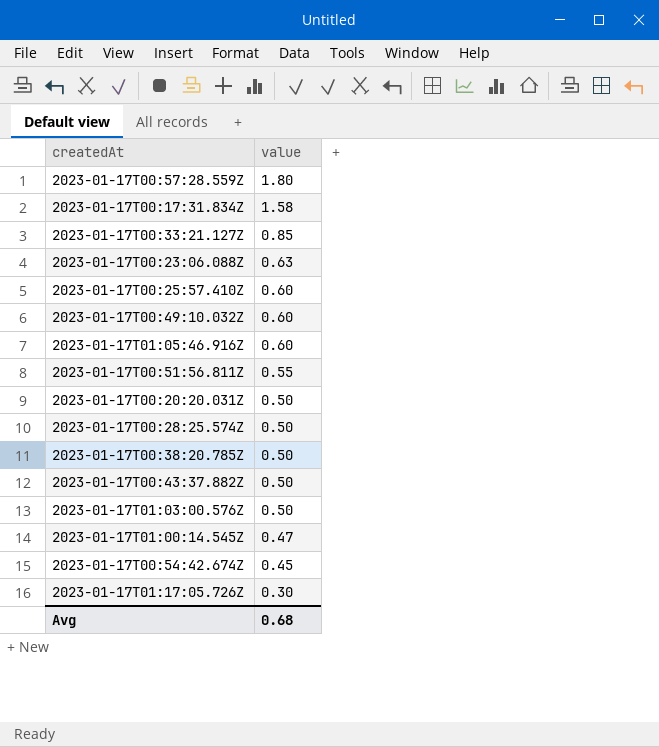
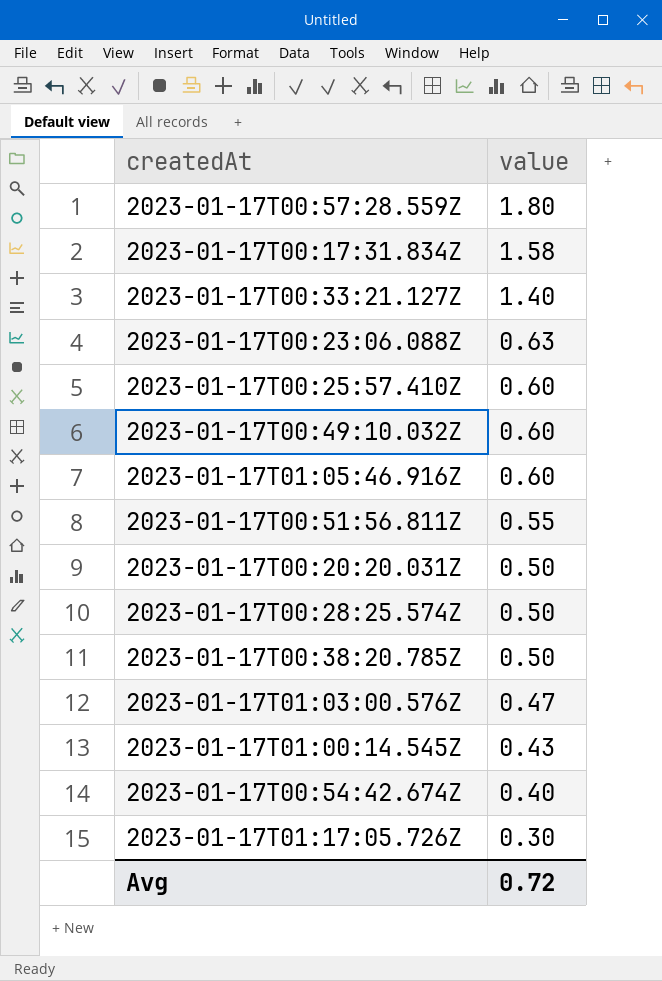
row 2023-01-17T00:43:37.882Z: 0.50 -> none
2023-01-17T00:33:21.127Z | value: 0.85 -> 1.40
2023-01-17T01:03:00.576Z | value: 0.50 -> 0.47
2023-01-17T01:00:14.545Z | value: 0.47 -> 0.43
2023-01-17T00:54:42.674Z | value: 0.45 -> 0.40
Avg | value: 0.68 -> 0.72

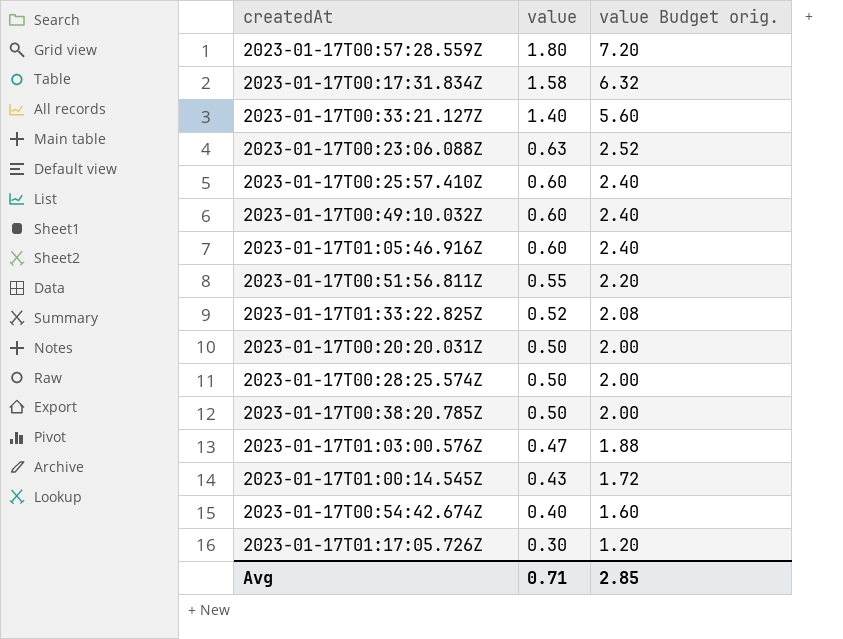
column value Budget orig. | formula: none -> [value] * 4
row 2023-01-17T01:33:22.825Z: none -> 0.52 | 2.08
Avg | value: 0.72 -> 0.71

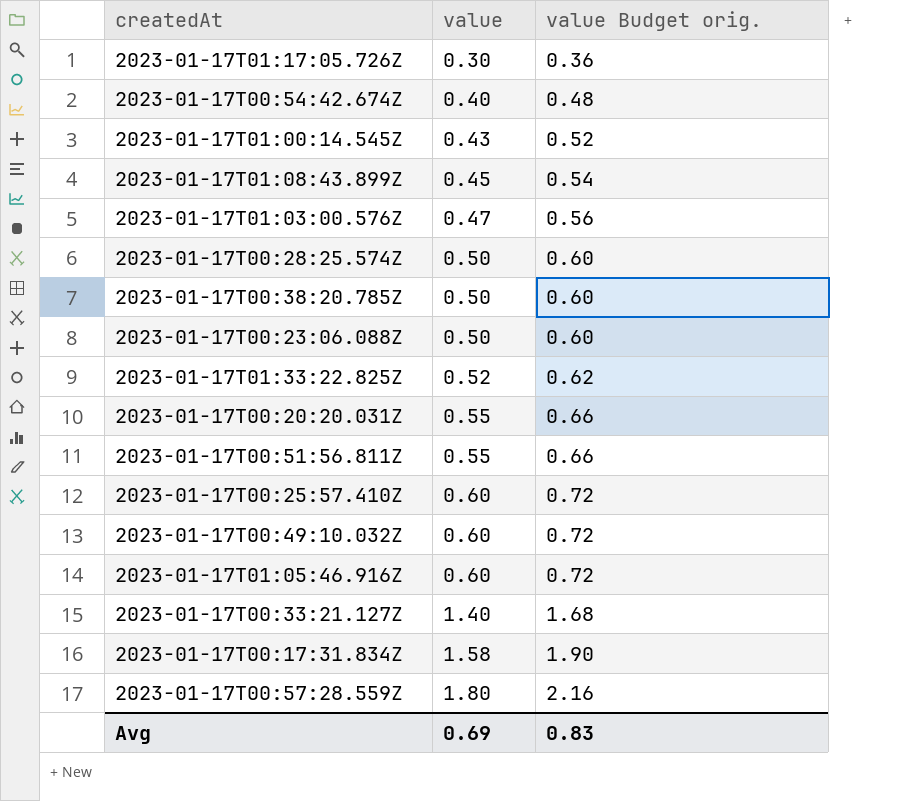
row order: value descending -> value ascending
column value Budget orig. | formula: [value] * 4 -> [value] * 1.2
row 2023-01-17T01:08:43.899Z: none -> 0.45 | 0.54
2023-01-17T00:23:06.088Z | value: 0.63 -> 0.50
2023-01-17T00:20:20.031Z | value: 0.50 -> 0.55
Avg | value: 0.71 -> 0.69
Avg | value Budget orig.: 2.85 -> 0.83

